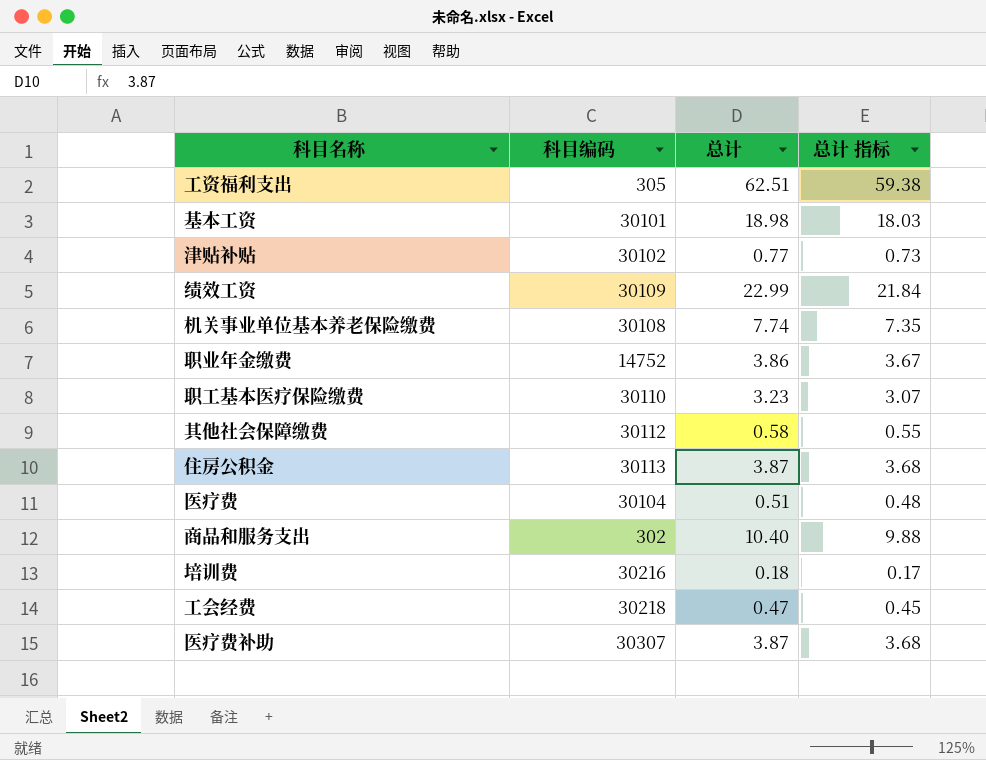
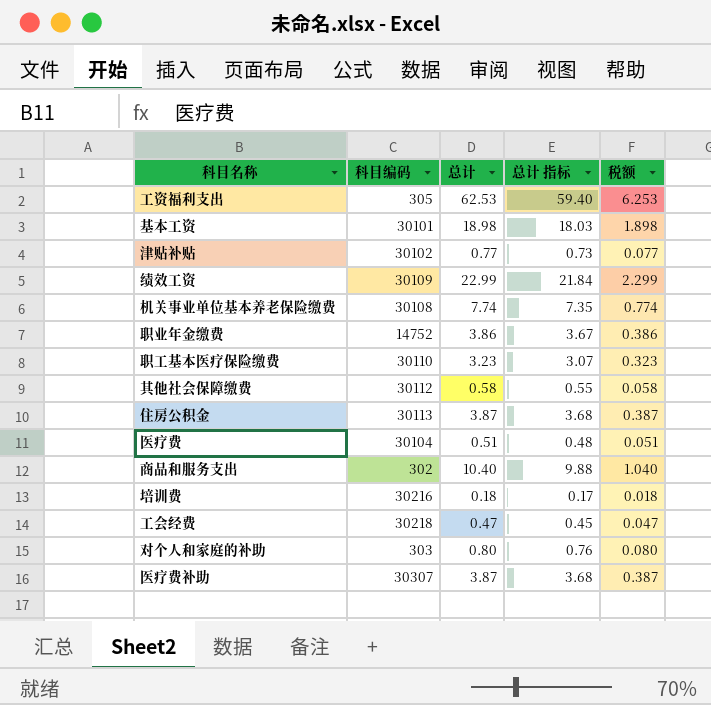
column 税额 | formula: none -> [总计] * 0.1
工资福利支出 | 总计: 62.51 -> 62.53
工资福利支出 | 总计 指标: 59.38 -> 59.40
row 对个人和家庭的补助: none -> 303 | 0.80 | 0.76 | 0.080

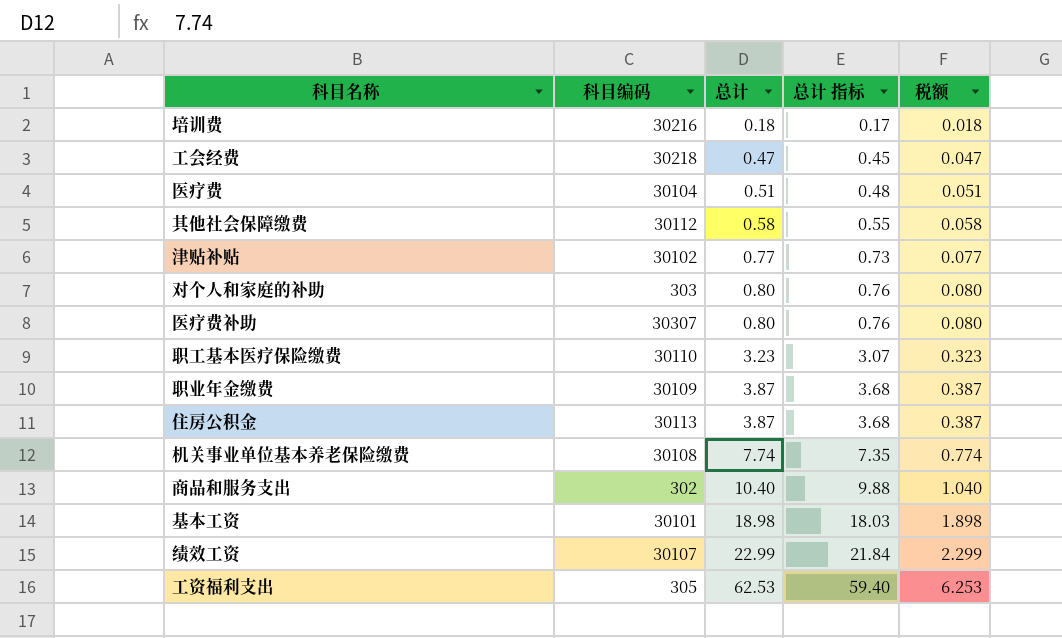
row order: none -> 总计 ascending
医疗费补助 | 总计: 3.87 -> 0.80
医疗费补助 | 总计 指标: 3.68 -> 0.76
医疗费补助 | 税额: 0.387 -> 0.080
职业年金缴费 | 科目编码: 14752 -> 30109
职业年金缴费 | 总计: 3.86 -> 3.87
职业年金缴费 | 总计 指标: 3.67 -> 3.68
职业年金缴费 | 税额: 0.386 -> 0.387
绩效工资 | 科目编码: 30109 -> 30107

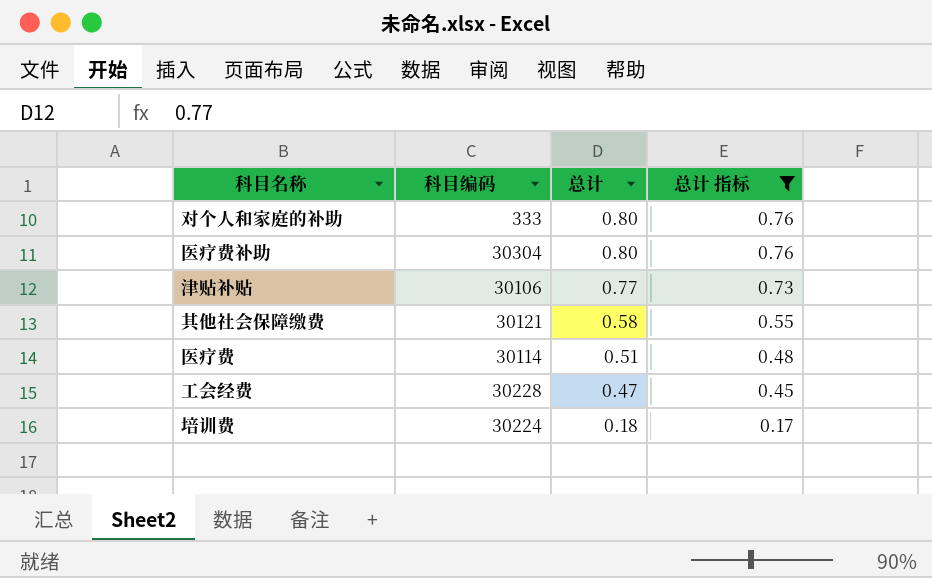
filter: none -> 总计 指标 <= 0.76
row order: 总计 ascending -> 总计 descending
column 税额 | formula: [总计] * 0.1 -> none
对个人和家庭的补助 | 科目编码: 303 -> 333
医疗费补助 | 科目编码: 30307 -> 30304
津贴补贴 | 科目编码: 30102 -> 30106
其他社会保障缴费 | 科目编码: 30112 -> 30121
医疗费 | 科目编码: 30104 -> 30114
工会经费 | 科目编码: 30218 -> 30228
培训费 | 科目编码: 30216 -> 30224

